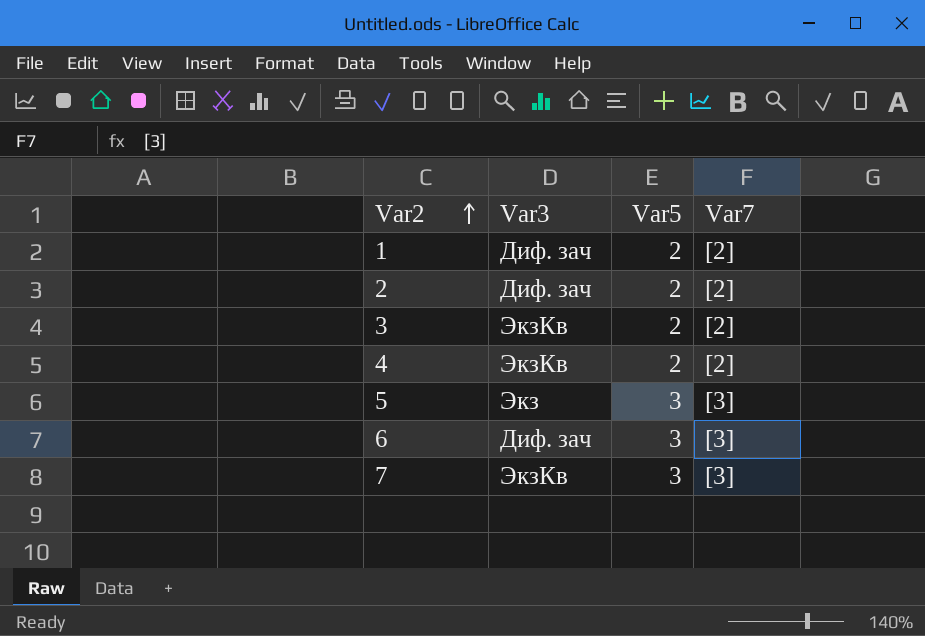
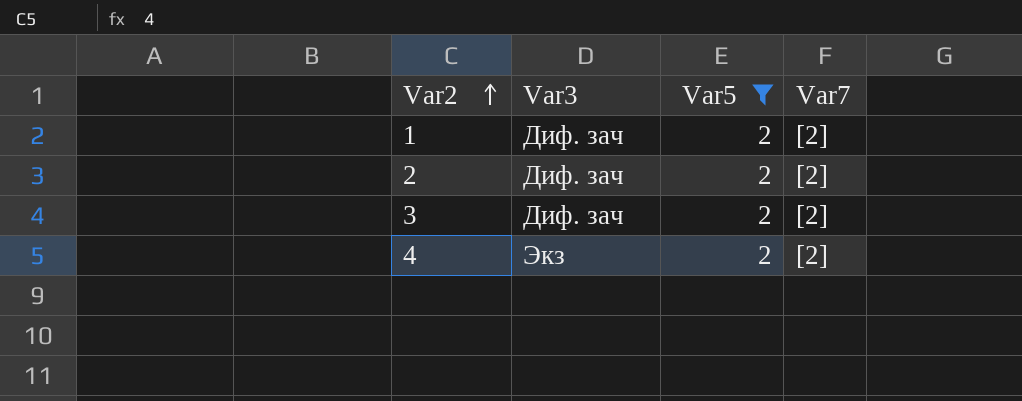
filter: none -> Var5 = 2
3 | Var3: ЭкзКв -> Диф. зач
4 | Var3: ЭкзКв -> Экз

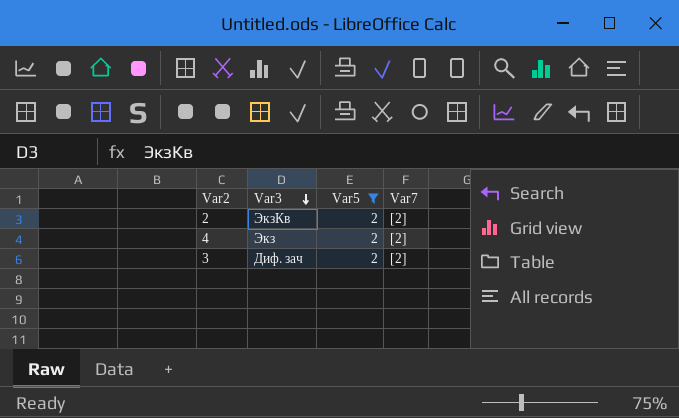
row order: Var2 ascending -> Var3 descending
row 1: Диф. зач | 2 | [2] -> none
2 | Var3: Диф. зач -> ЭкзКв

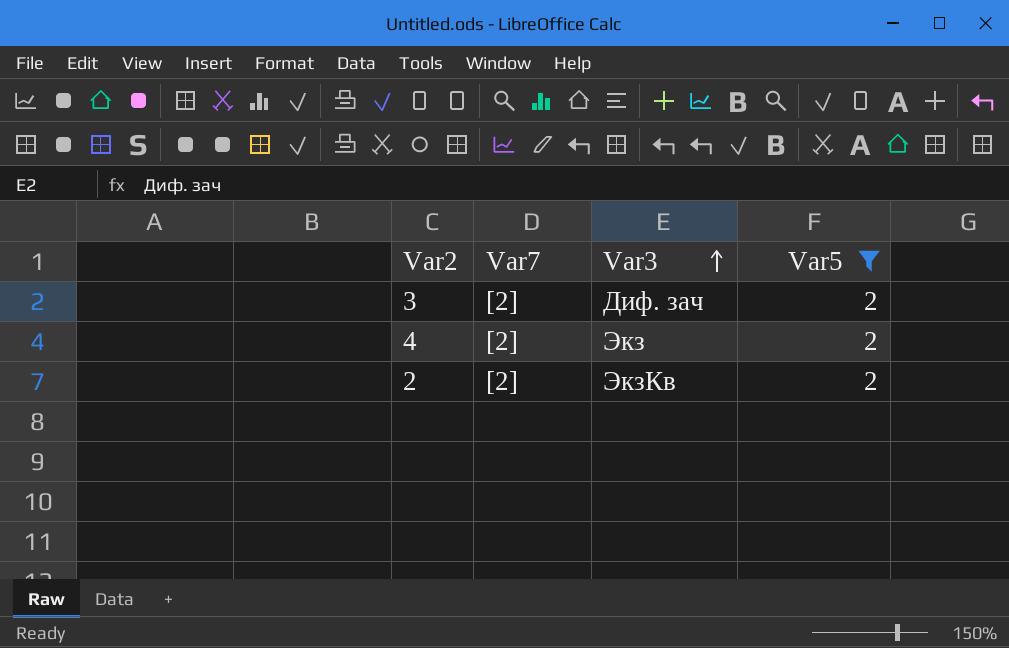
row order: Var3 descending -> Var3 ascending
column Var7 | position: 4 -> 2

